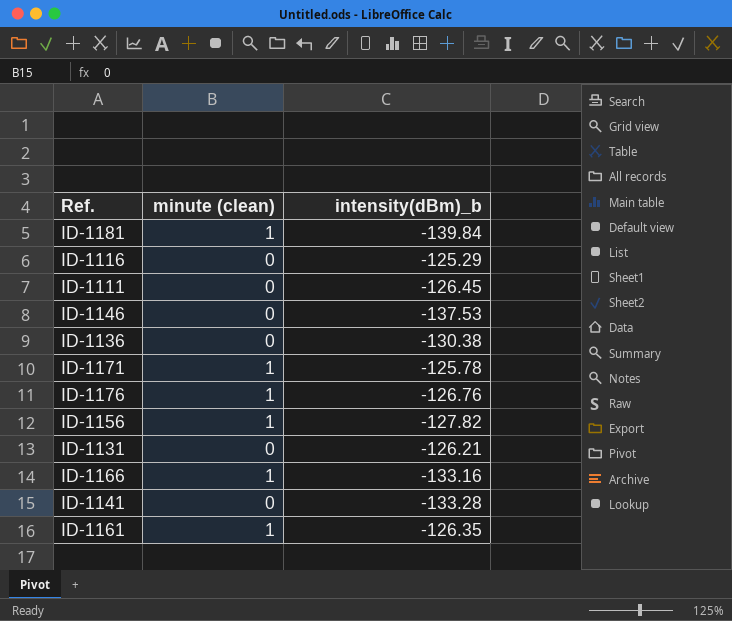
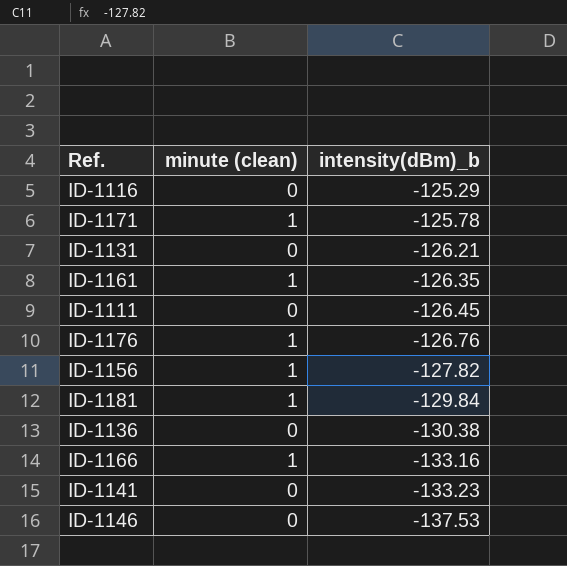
row order: none -> intensity(dBm)_b descending
ID-1181 | intensity(dBm)_b: -139.84 -> -129.84
ID-1141 | intensity(dBm)_b: -133.28 -> -133.23

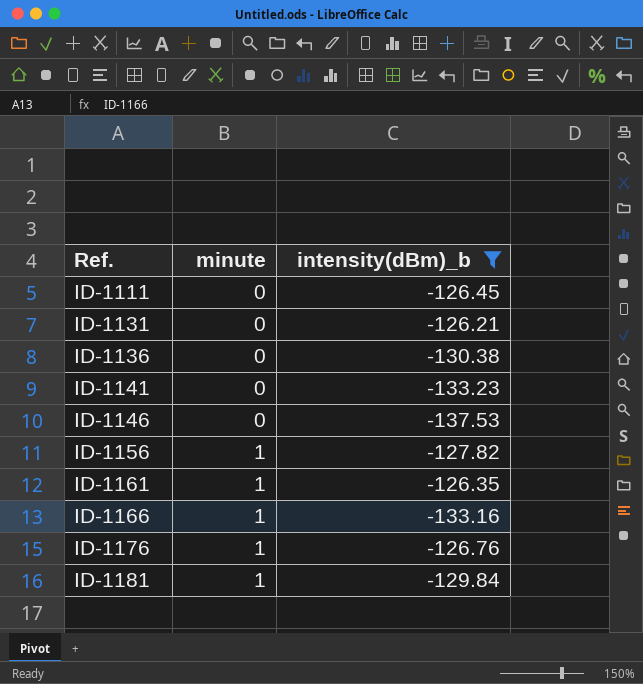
filter: none -> intensity(dBm)_b <= -126.21
row order: intensity(dBm)_b descending -> Ref. ascending
column name: minute (clean) -> minute

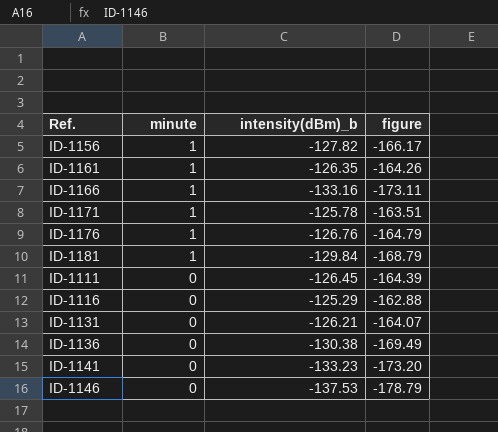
filter: intensity(dBm)_b <= -126.21 -> none
row order: Ref. ascending -> minute descending
column figure | formula: none -> [intensity(dBm)_b] * 1.3

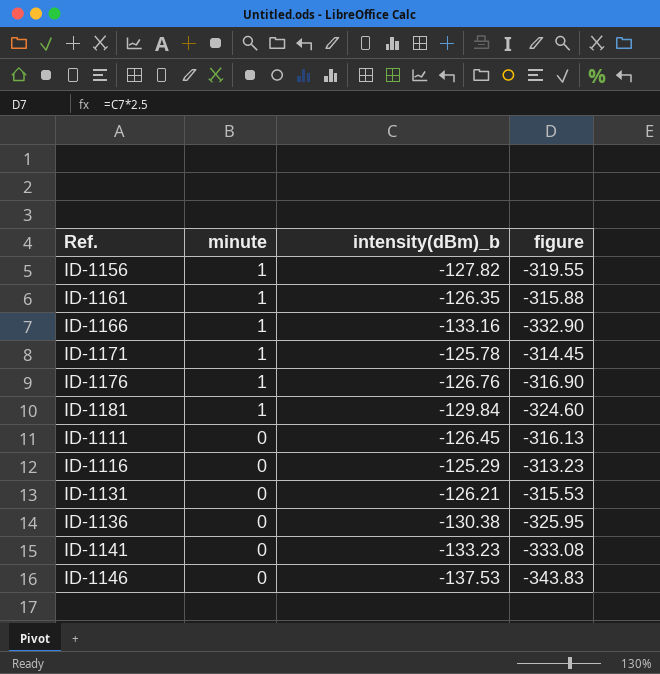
column figure | formula: [intensity(dBm)_b] * 1.3 -> [intensity(dBm)_b] * 2.5

